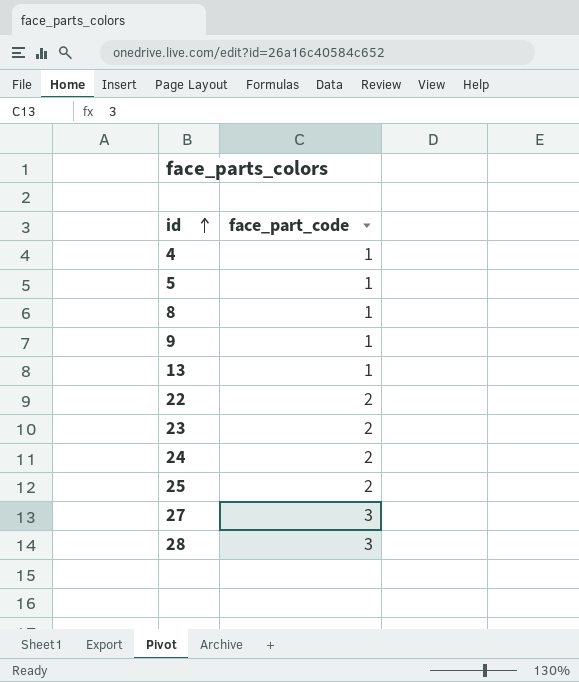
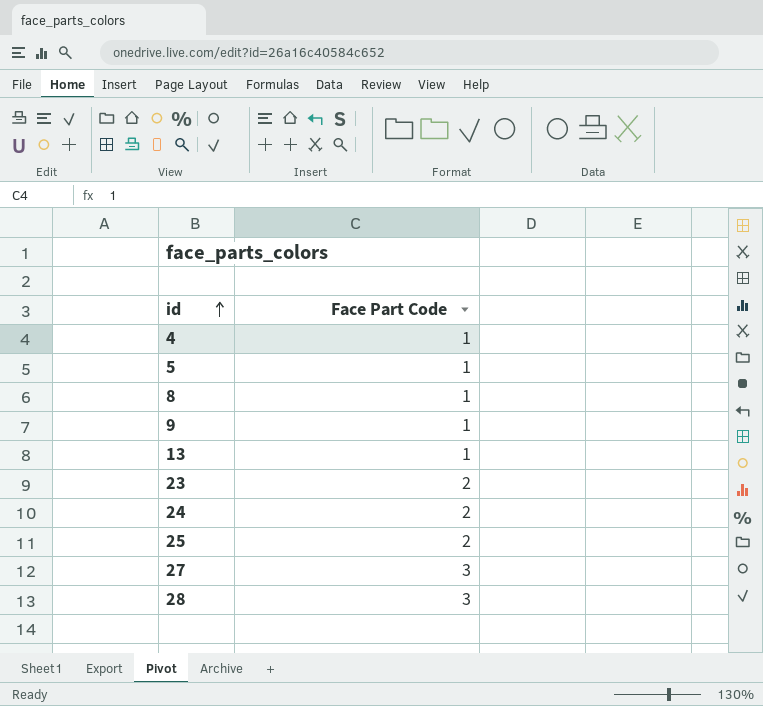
column name: face_part_code -> Face Part Code
row 22: 2 -> none

